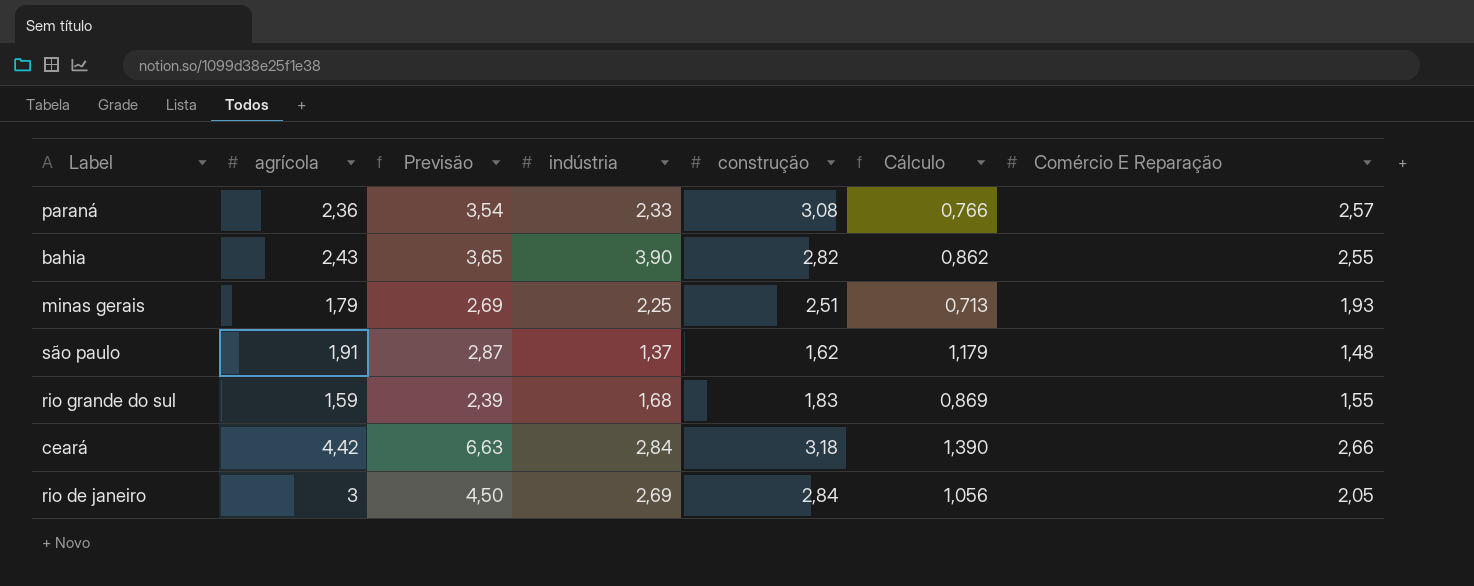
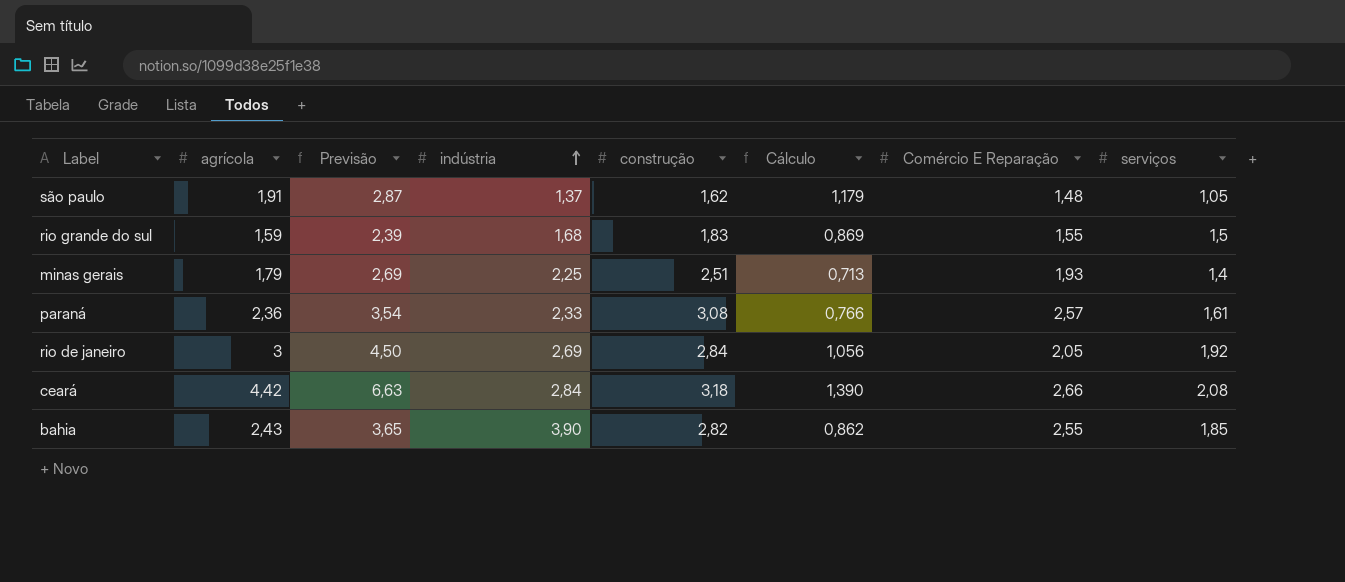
row order: none -> indústria ascending
column serviços | position: none -> 8

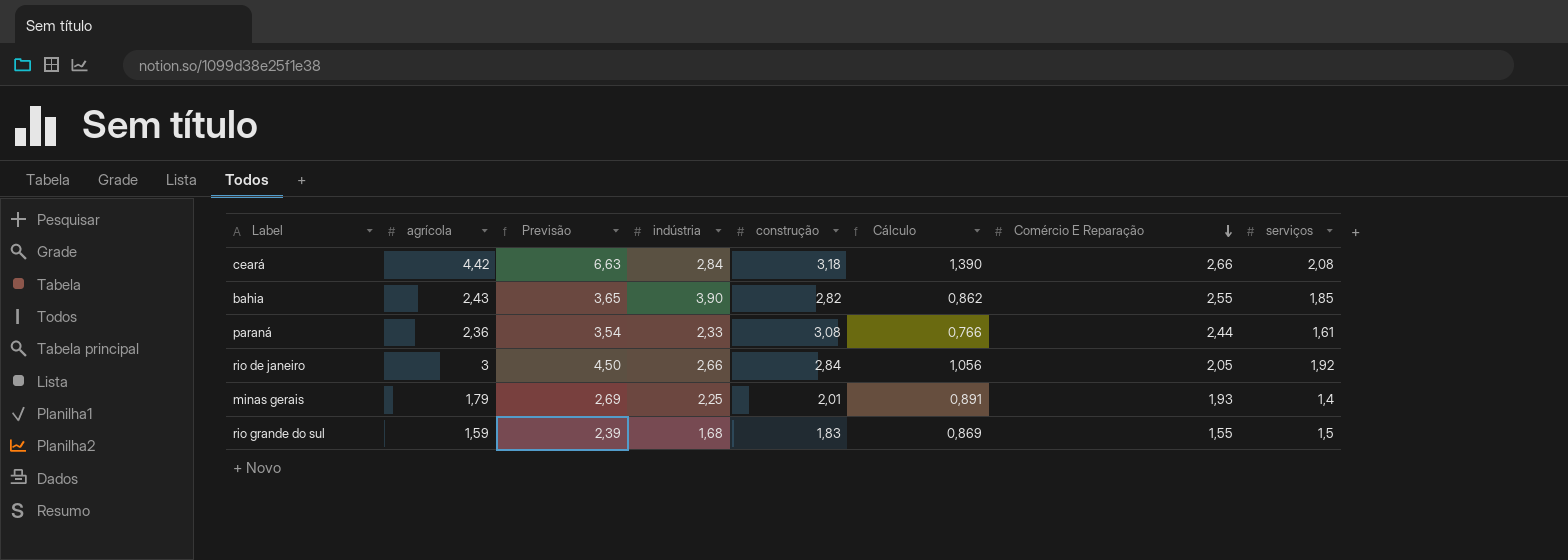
row order: indústria ascending -> Comércio E Reparação descending
row são paulo: 1,91 | 2,87 | 1,37 | 1,62 | 1,179 | 1,48 | 1,05 -> none
paraná | Comércio E Reparação: 2,57 -> 2,44
rio de janeiro | indústria: 2,69 -> 2,66
minas gerais | construção: 2,51 -> 2,01
minas gerais | Cálculo: 0,713 -> 0,891

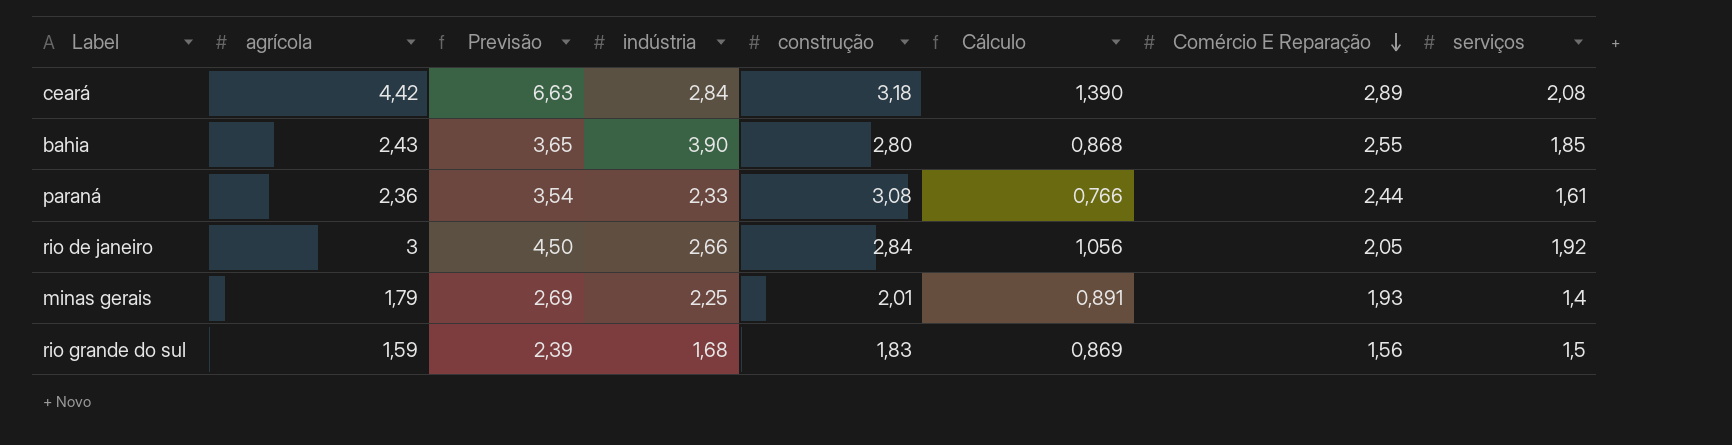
ceará | Comércio E Reparação: 2,66 -> 2,89
bahia | construção: 2,82 -> 2,80
bahia | Cálculo: 0,862 -> 0,868
rio grande do sul | Comércio E Reparação: 1,55 -> 1,56

